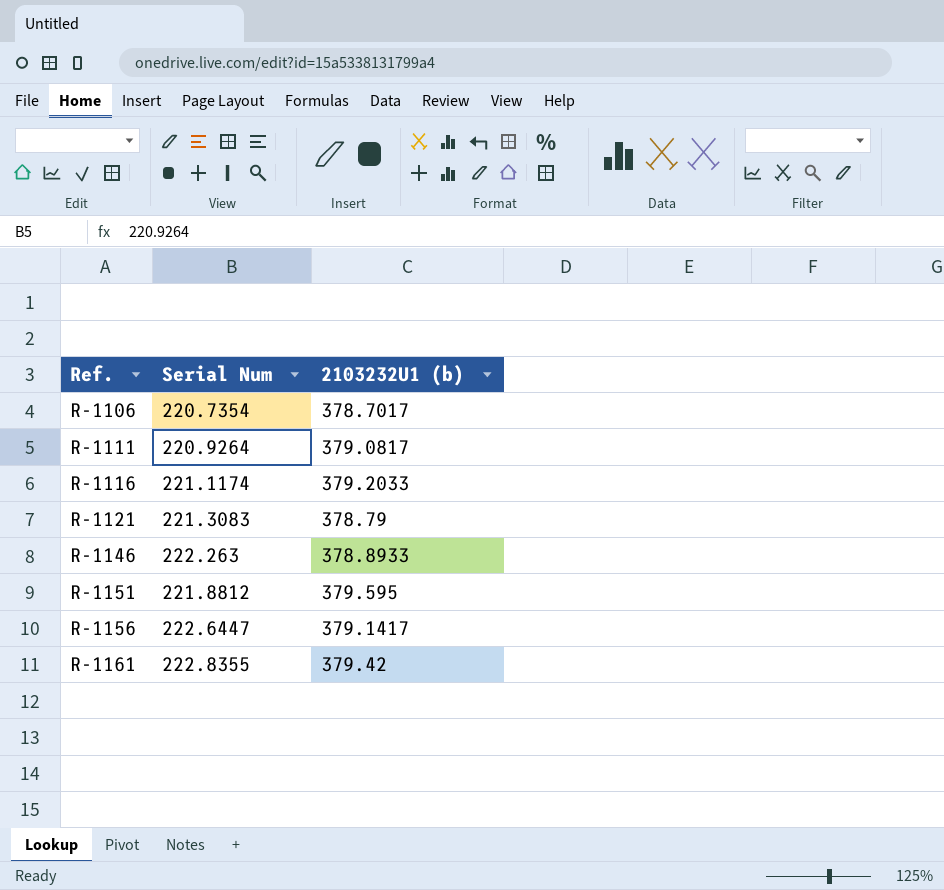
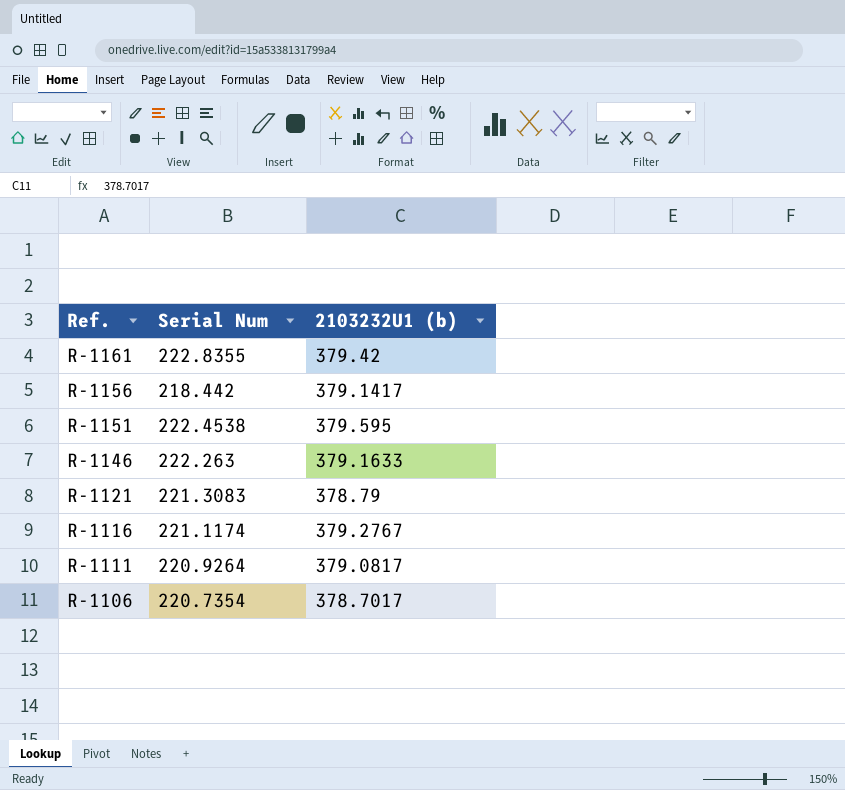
row order: Ref. ascending -> Ref. descending
R-1156 | Serial Num: 222.6447 -> 218.442
R-1151 | Serial Num: 221.8812 -> 222.4538
R-1146 | 2103232U1 (b): 378.8933 -> 379.1633
R-1116 | 2103232U1 (b): 379.2033 -> 379.2767

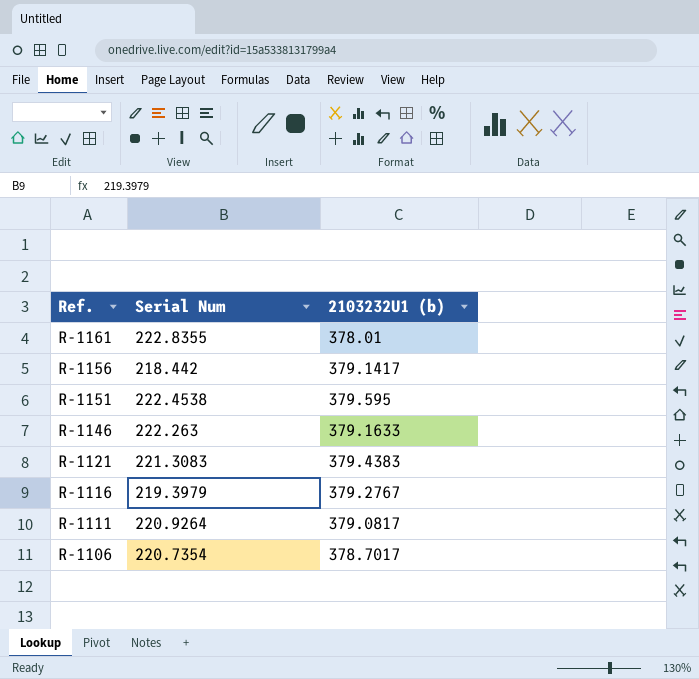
R-1161 | 2103232U1 (b): 379.42 -> 378.01
R-1121 | 2103232U1 (b): 378.79 -> 379.4383
R-1116 | Serial Num: 221.1174 -> 219.3979

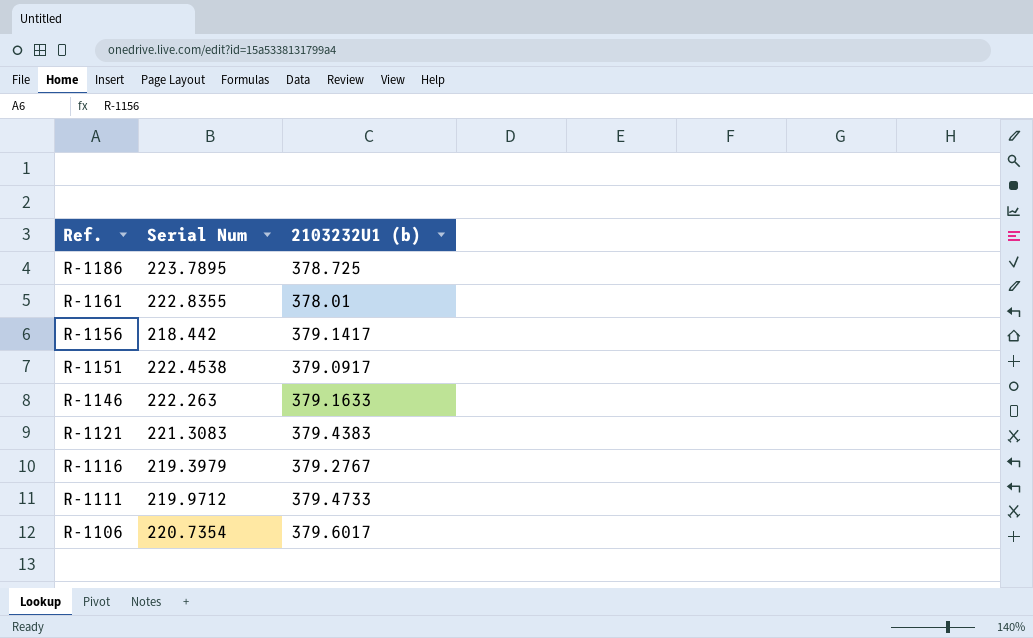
row R-1186: none -> 223.7895 | 378.725
R-1151 | 2103232U1 (b): 379.595 -> 379.0917
R-1111 | Serial Num: 220.9264 -> 219.9712
R-1111 | 2103232U1 (b): 379.0817 -> 379.4733
R-1106 | 2103232U1 (b): 378.7017 -> 379.6017

